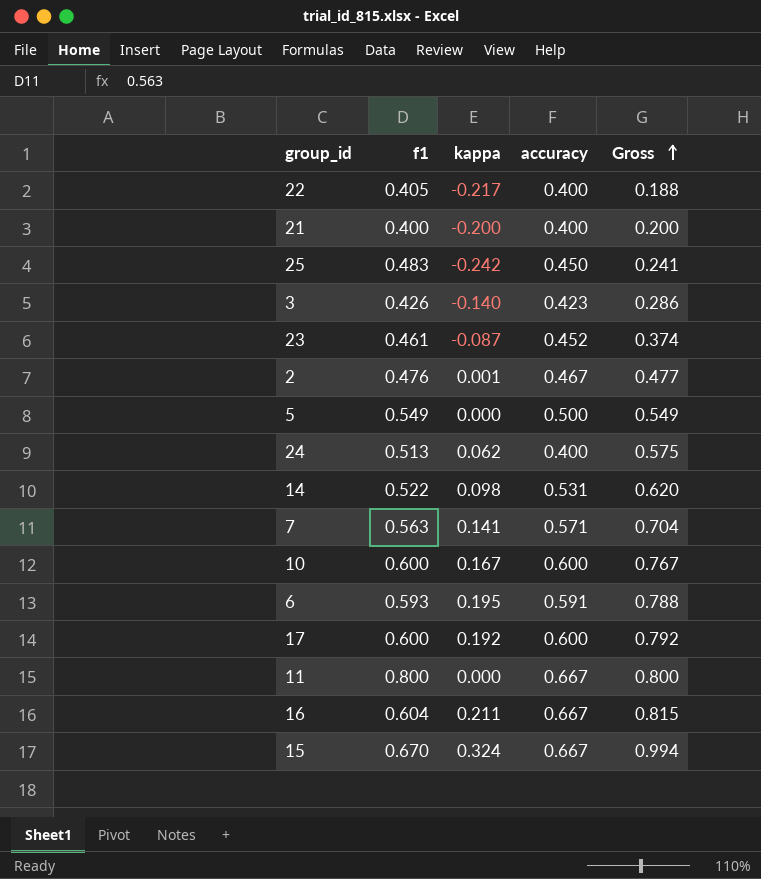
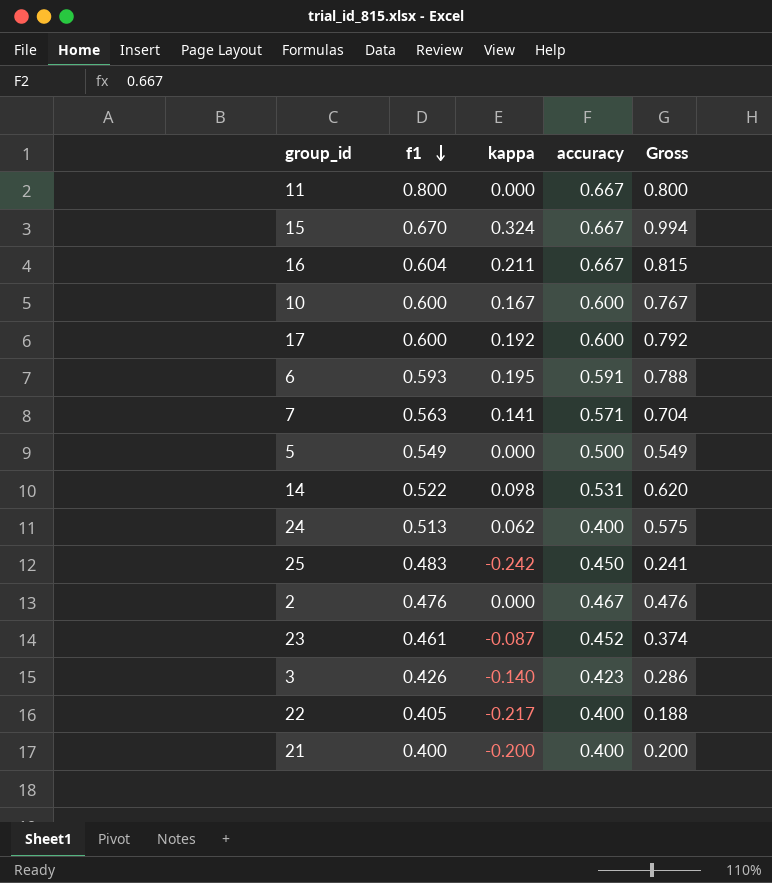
row order: Gross ascending -> f1 descending
2 | kappa: 0.001 -> 0.000
2 | Gross: 0.477 -> 0.476

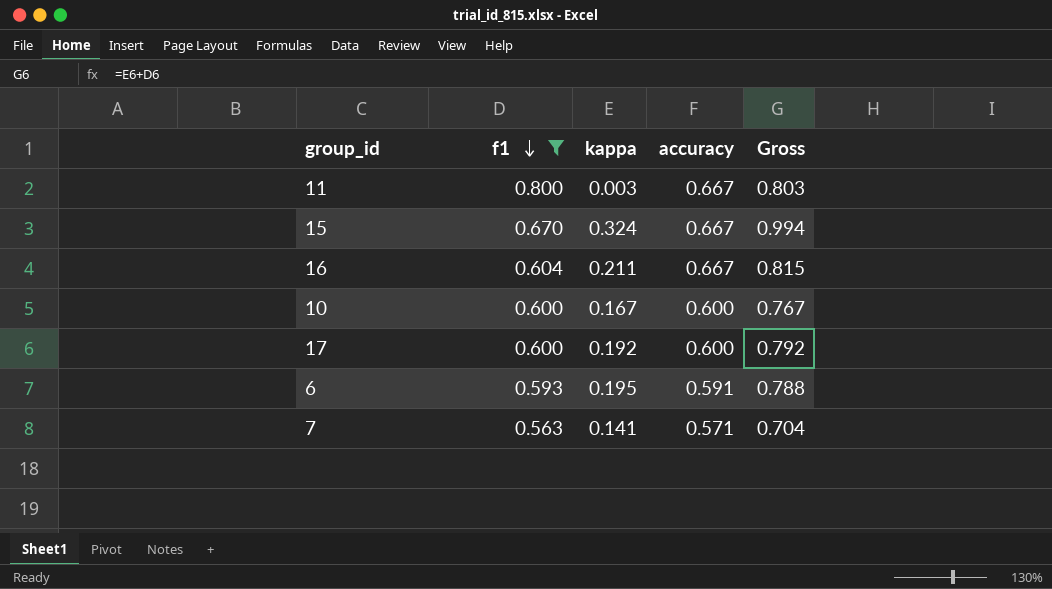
filter: none -> f1 >= 0.563
11 | kappa: 0.000 -> 0.003
11 | Gross: 0.800 -> 0.803

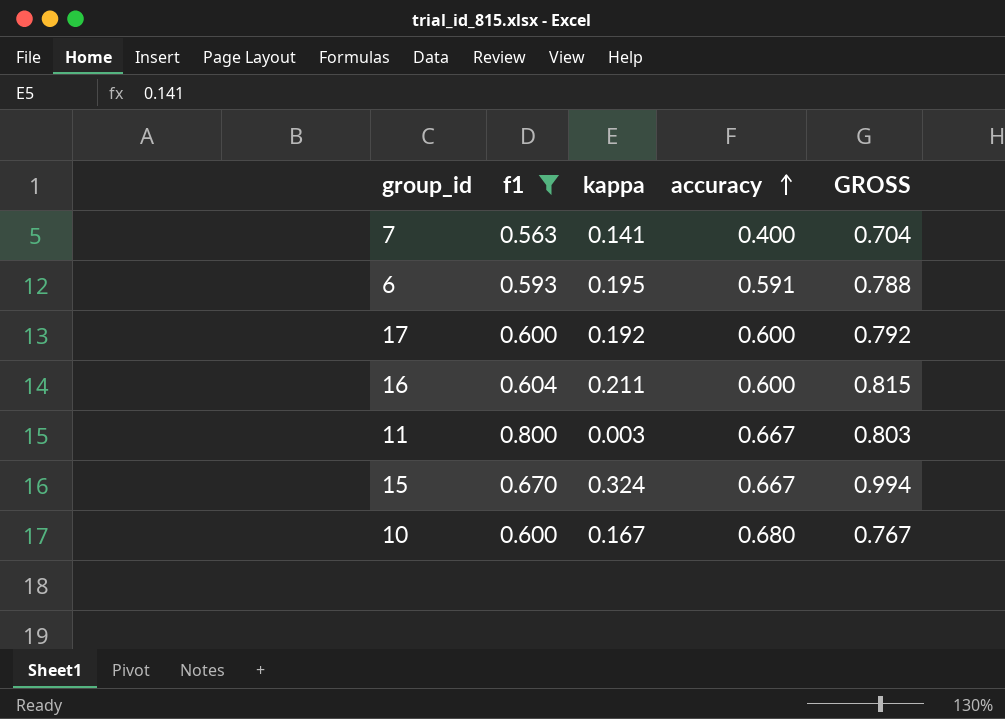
row order: f1 descending -> accuracy ascending
column name: Gross -> GROSS
7 | accuracy: 0.571 -> 0.400
16 | accuracy: 0.667 -> 0.600
10 | accuracy: 0.600 -> 0.680

